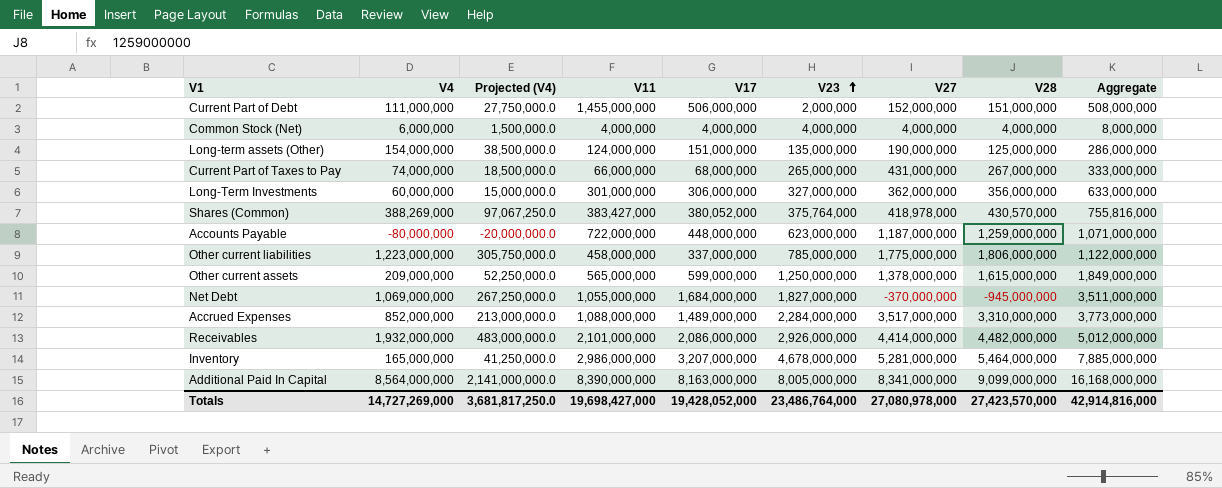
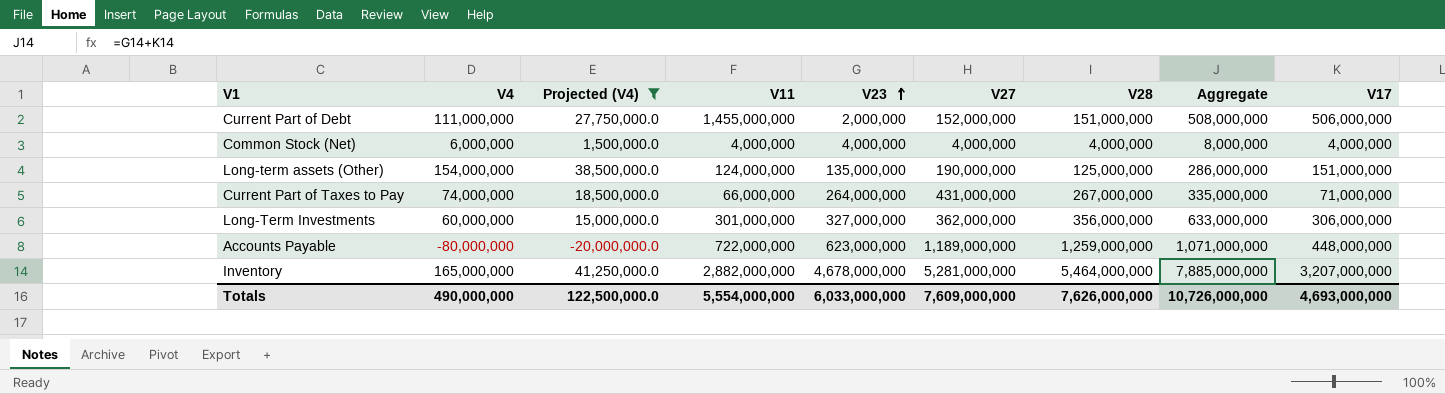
filter: none -> Projected (V4) <= 41,250,000.0
column V17 | position: 5 -> 9
Current Part of Taxes to Pay | V23: 265,000,000 -> 264,000,000
Current Part of Taxes to Pay | Aggregate: 333,000,000 -> 335,000,000
Current Part of Taxes to Pay | V17: 68,000,000 -> 71,000,000
Accounts Payable | V27: 1,187,000,000 -> 1,189,000,000
Inventory | V11: 2,986,000,000 -> 2,882,000,000
Totals | V4: 14,727,269,000 -> 490,000,000
Totals | Projected (V4): 3,681,817,250.0 -> 122,500,000.0
Totals | V11: 19,698,427,000 -> 5,554,000,000
Totals | V23: 23,486,764,000 -> 6,033,000,000
Totals | V27: 27,080,978,000 -> 7,609,000,000
Totals | V28: 27,423,570,000 -> 7,626,000,000
Totals | Aggregate: 42,914,816,000 -> 10,726,000,000
Totals | V17: 19,428,052,000 -> 4,693,000,000

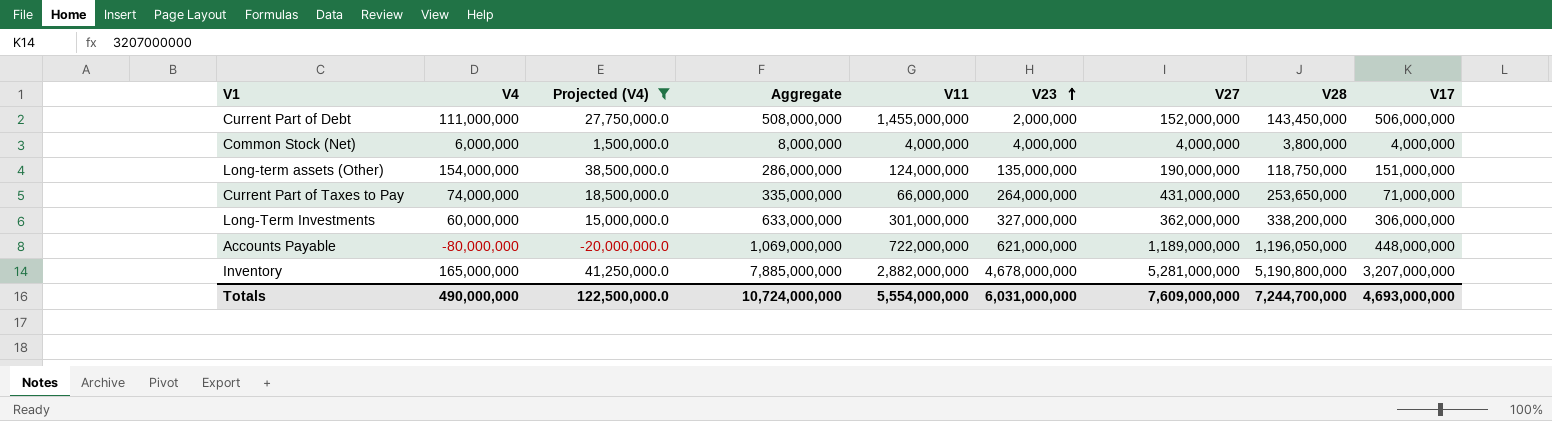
column Aggregate | position: 8 -> 4
Current Part of Debt | V28: 151,000,000 -> 143,450,000
Common Stock (Net) | V28: 4,000,000 -> 3,800,000
Long-term assets (Other) | V28: 125,000,000 -> 118,750,000
Current Part of Taxes to Pay | V28: 267,000,000 -> 253,650,000
Long-Term Investments | V28: 356,000,000 -> 338,200,000
Accounts Payable | Aggregate: 1,071,000,000 -> 1,069,000,000
Accounts Payable | V23: 623,000,000 -> 621,000,000
Accounts Payable | V28: 1,259,000,000 -> 1,196,050,000
Inventory | V28: 5,464,000,000 -> 5,190,800,000
Totals | Aggregate: 10,726,000,000 -> 10,724,000,000
Totals | V23: 6,033,000,000 -> 6,031,000,000
Totals | V28: 7,626,000,000 -> 7,244,700,000

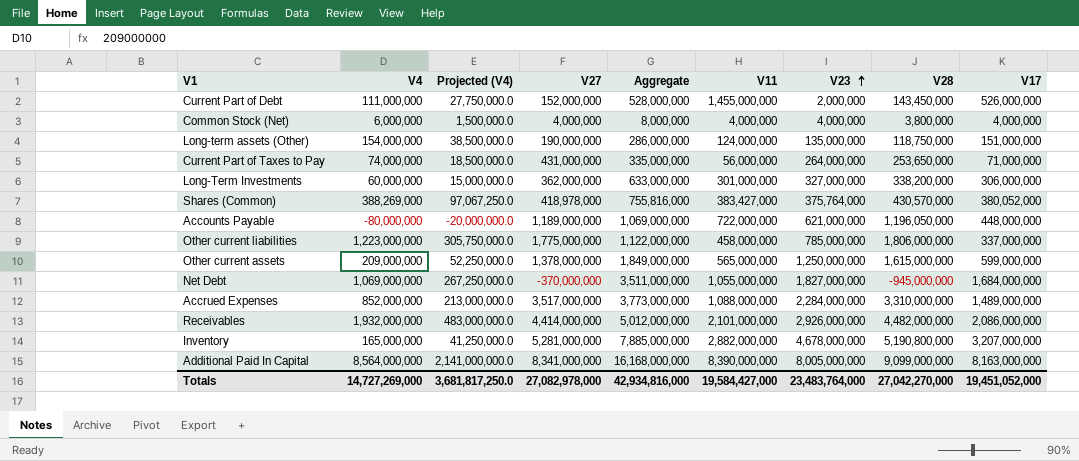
filter: Projected (V4) <= 41,250,000.0 -> none
column V27 | position: 7 -> 4
Current Part of Debt | Aggregate: 508,000,000 -> 528,000,000
Current Part of Debt | V17: 506,000,000 -> 526,000,000
Current Part of Taxes to Pay | V11: 66,000,000 -> 56,000,000
Totals | V4: 490,000,000 -> 14,727,269,000
Totals | Projected (V4): 122,500,000.0 -> 3,681,817,250.0
Totals | V27: 7,609,000,000 -> 27,082,978,000
Totals | Aggregate: 10,724,000,000 -> 42,934,816,000
Totals | V11: 5,554,000,000 -> 19,584,427,000
Totals | V23: 6,031,000,000 -> 23,483,764,000
Totals | V28: 7,244,700,000 -> 27,042,270,000
Totals | V17: 4,693,000,000 -> 19,451,052,000

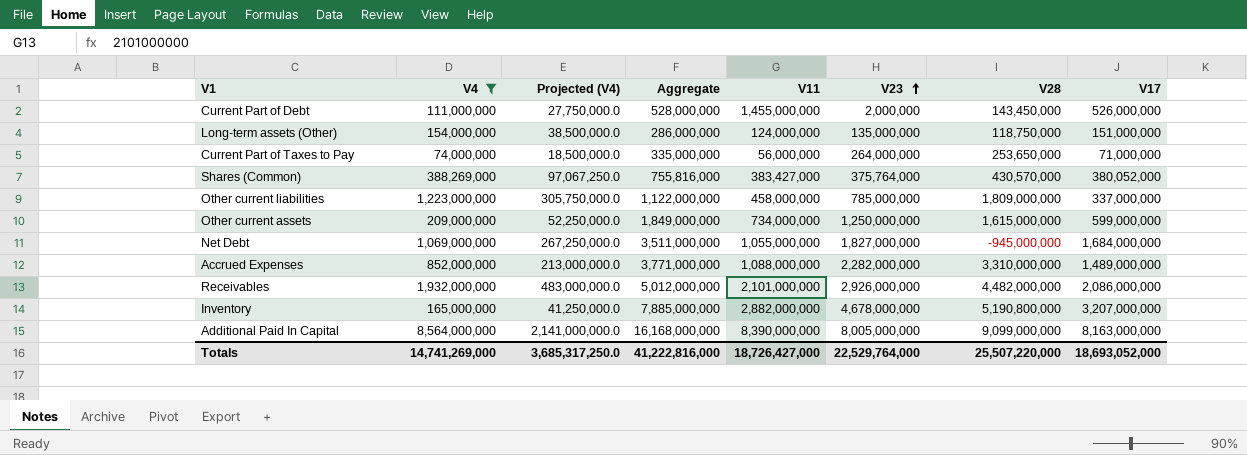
filter: none -> V4 >= 74,000,000
column V27 | position: 4 -> none
Other current liabilities | V28: 1,806,000,000 -> 1,809,000,000
Other current assets | V11: 565,000,000 -> 734,000,000
Accrued Expenses | Aggregate: 3,773,000,000 -> 3,771,000,000
Accrued Expenses | V23: 2,284,000,000 -> 2,282,000,000
Totals | V4: 14,727,269,000 -> 14,741,269,000
Totals | Projected (V4): 3,681,817,250.0 -> 3,685,317,250.0
Totals | Aggregate: 42,934,816,000 -> 41,222,816,000
Totals | V11: 19,584,427,000 -> 18,726,427,000
Totals | V23: 23,483,764,000 -> 22,529,764,000
Totals | V28: 27,042,270,000 -> 25,507,220,000
Totals | V17: 19,451,052,000 -> 18,693,052,000

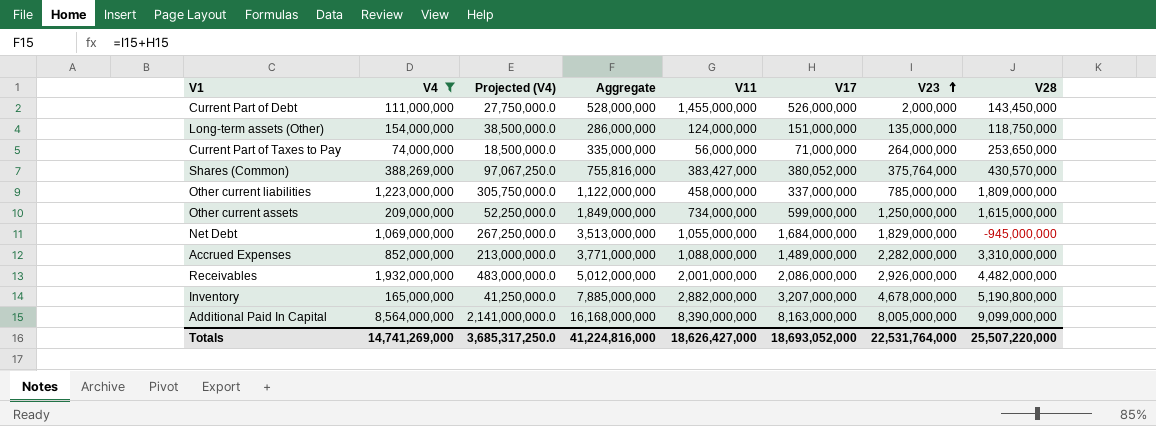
column V17 | position: 8 -> 6
Net Debt | Aggregate: 3,511,000,000 -> 3,513,000,000
Net Debt | V23: 1,827,000,000 -> 1,829,000,000
Receivables | V11: 2,101,000,000 -> 2,001,000,000
Totals | Aggregate: 41,222,816,000 -> 41,224,816,000
Totals | V11: 18,726,427,000 -> 18,626,427,000
Totals | V23: 22,529,764,000 -> 22,531,764,000

